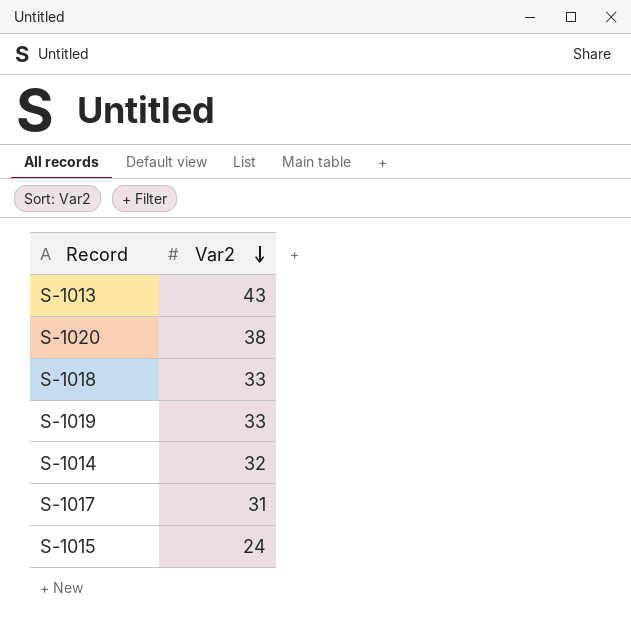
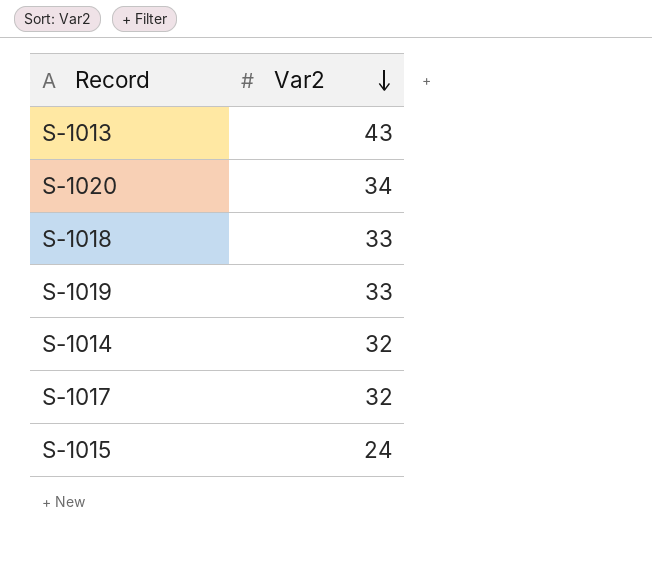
S-1020 | Var2: 38 -> 34
S-1017 | Var2: 31 -> 32

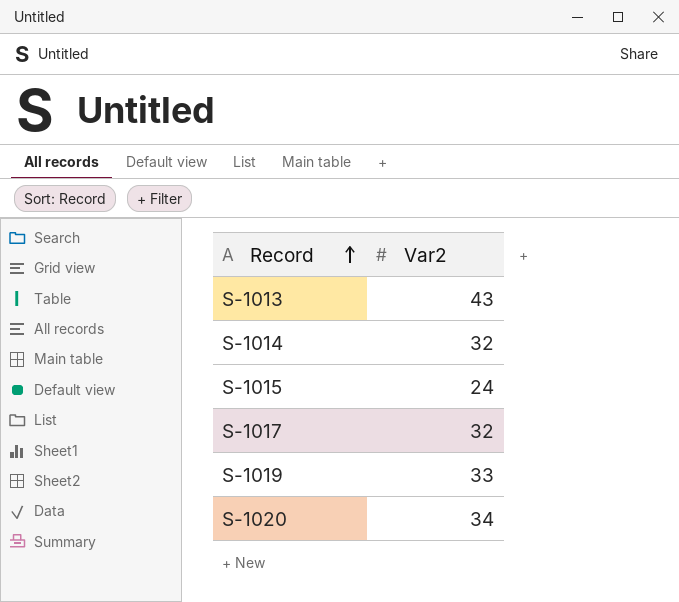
row order: Var2 descending -> Record ascending
row S-1018: 33 -> none

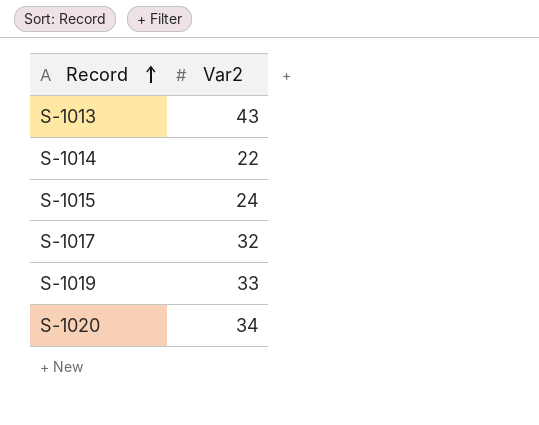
S-1014 | Var2: 32 -> 22

